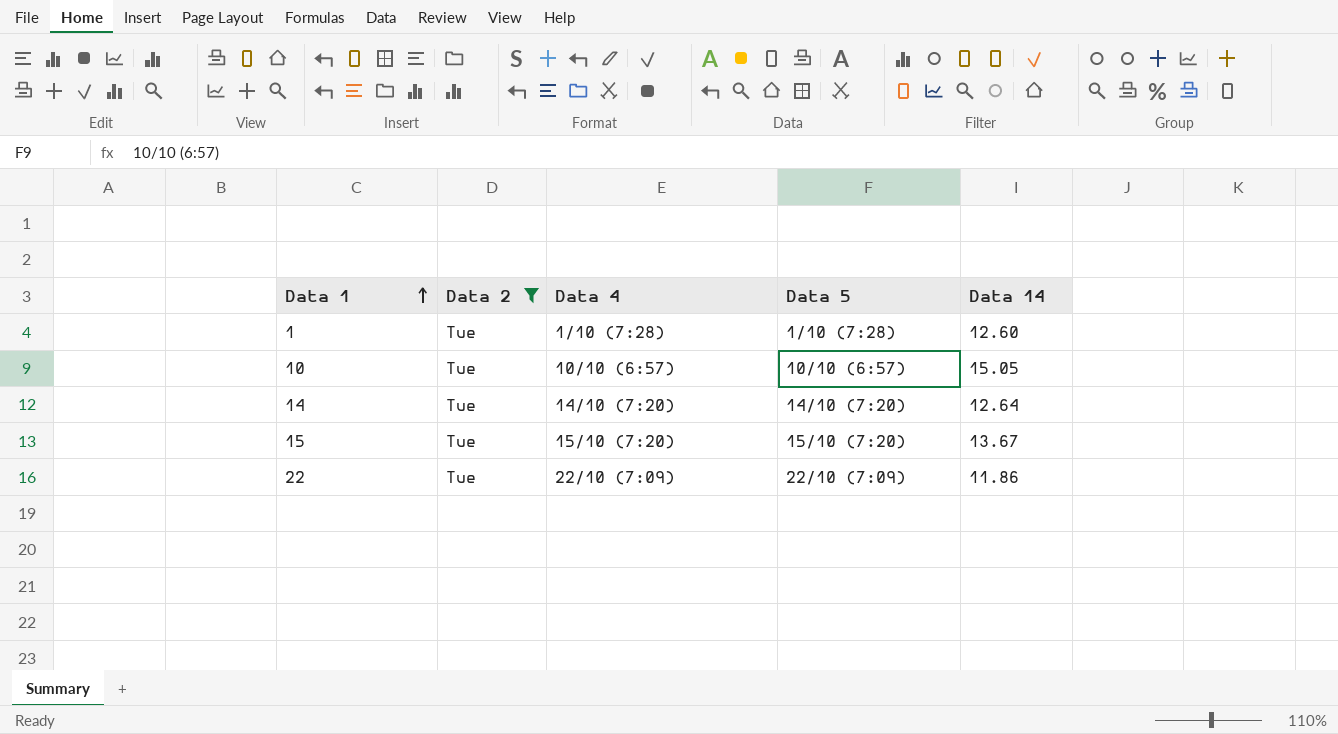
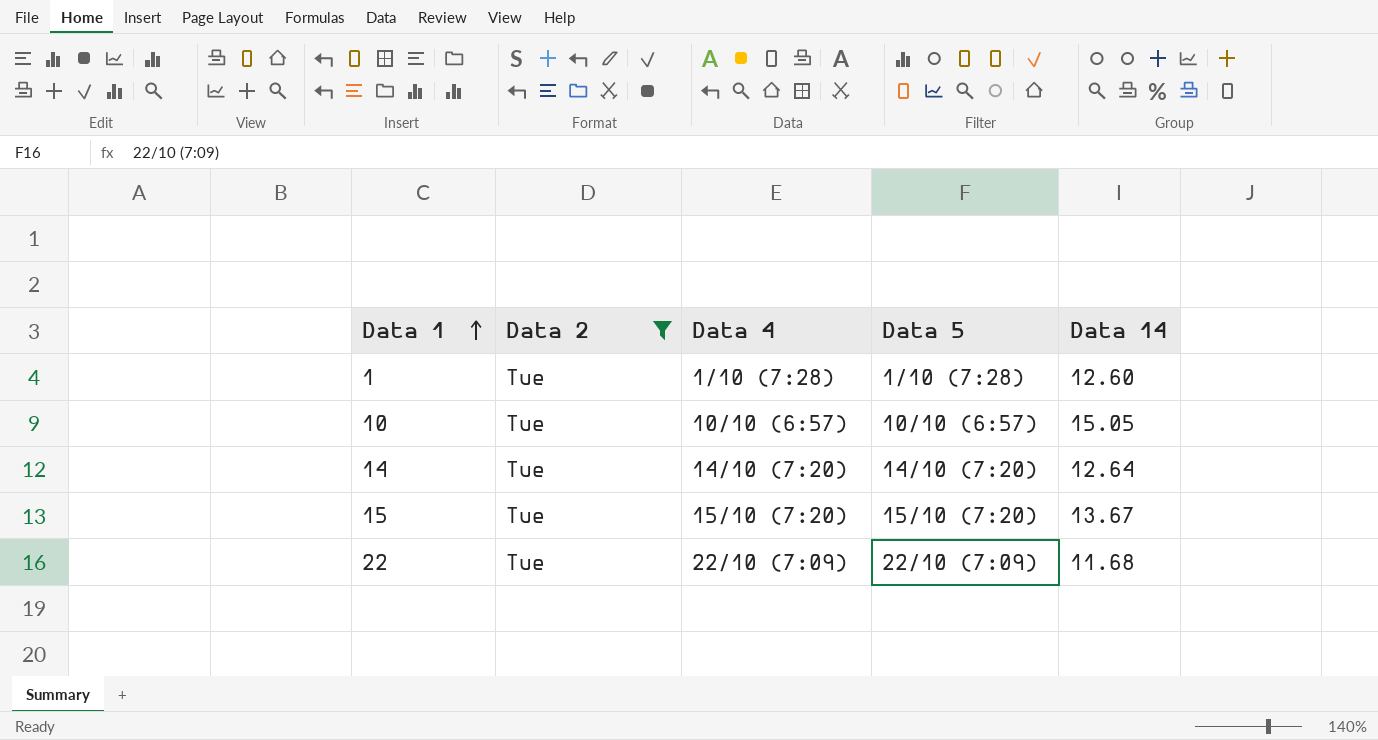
22 | Data 14: 11.86 -> 11.68

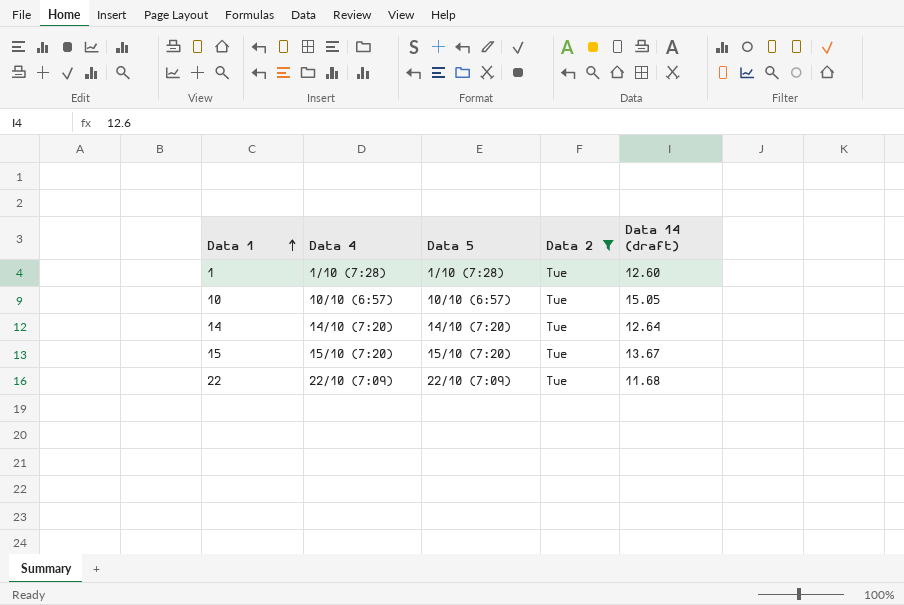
column Data 2 | position: 2 -> 4
column name: Data 14 -> Data 14 (draft)

